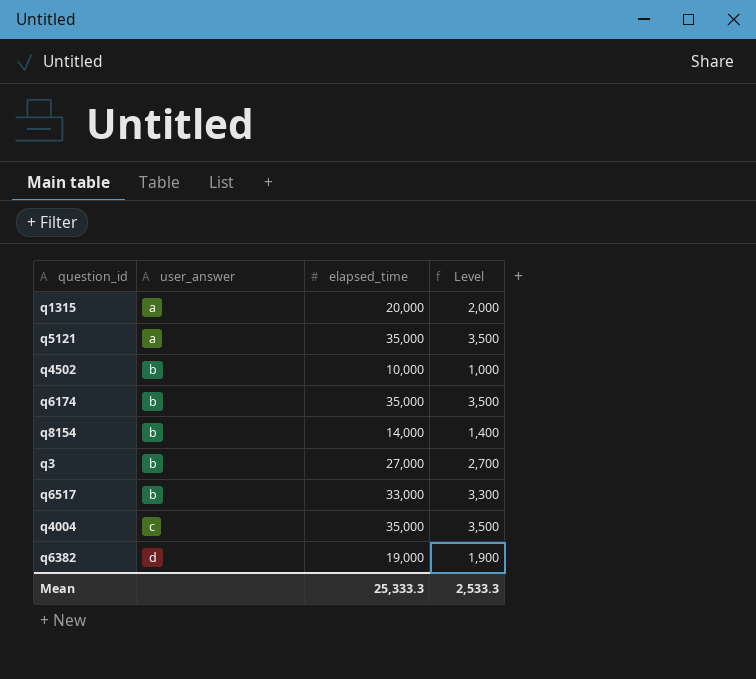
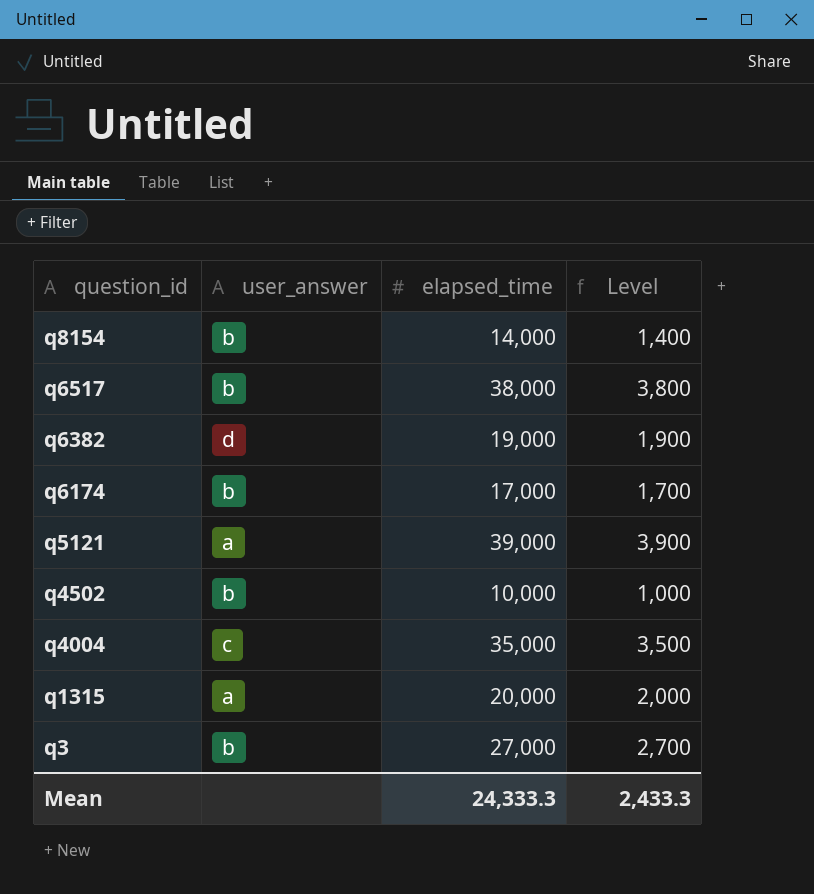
row order: user_answer ascending -> question_id descending
q6517 | elapsed_time: 33,000 -> 38,000
q6517 | Level: 3,300 -> 3,800
q6174 | elapsed_time: 35,000 -> 17,000
q6174 | Level: 3,500 -> 1,700
q5121 | elapsed_time: 35,000 -> 39,000
q5121 | Level: 3,500 -> 3,900
Mean | elapsed_time: 25,333.3 -> 24,333.3
Mean | Level: 2,533.3 -> 2,433.3

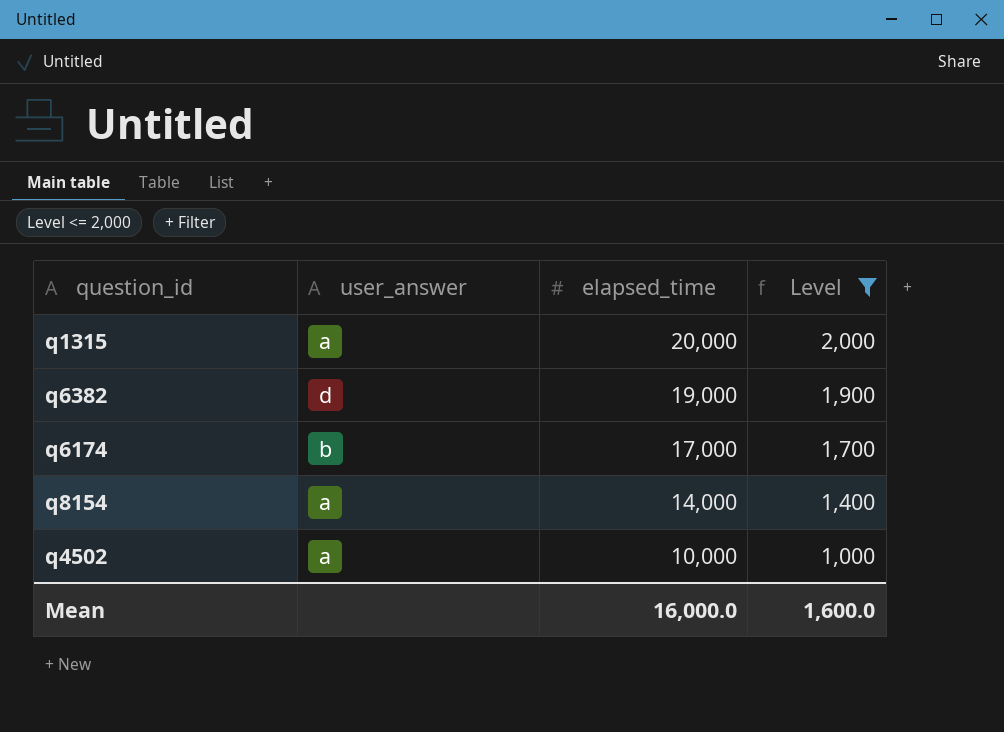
filter: none -> Level <= 2,000
row order: question_id descending -> elapsed_time descending
q8154 | user_answer: b -> a
q4502 | user_answer: b -> a
Mean | elapsed_time: 24,333.3 -> 16,000.0
Mean | Level: 2,433.3 -> 1,600.0

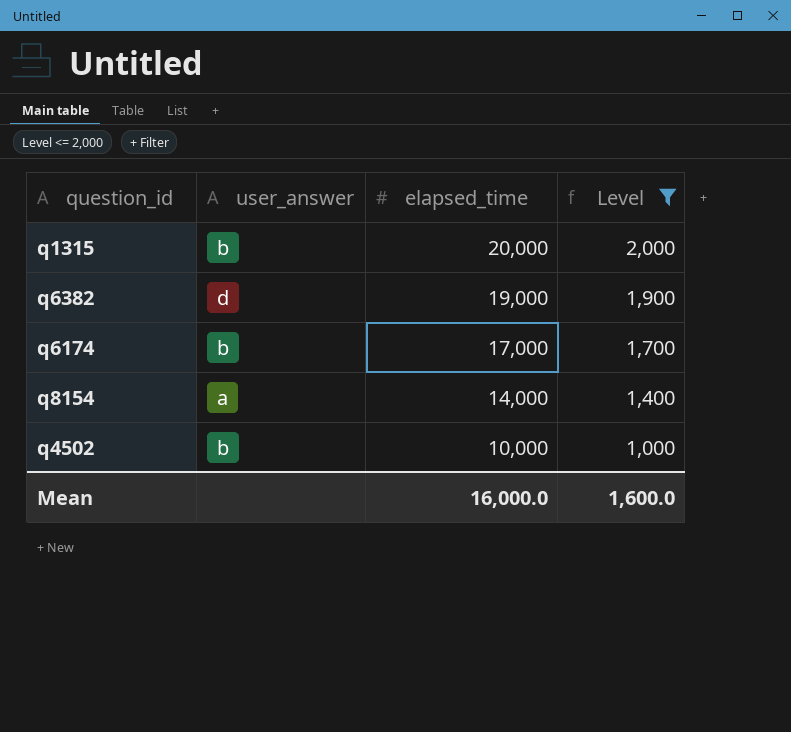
q1315 | user_answer: a -> b
q4502 | user_answer: a -> b

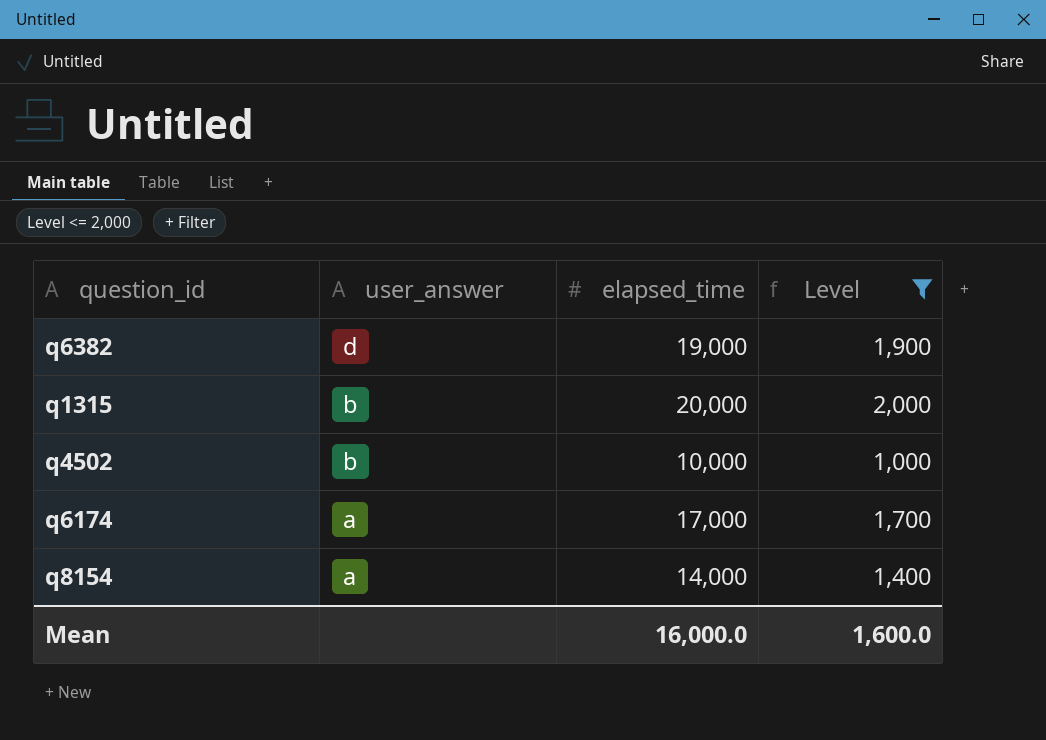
row order: elapsed_time descending -> user_answer descending
q6174 | user_answer: b -> a

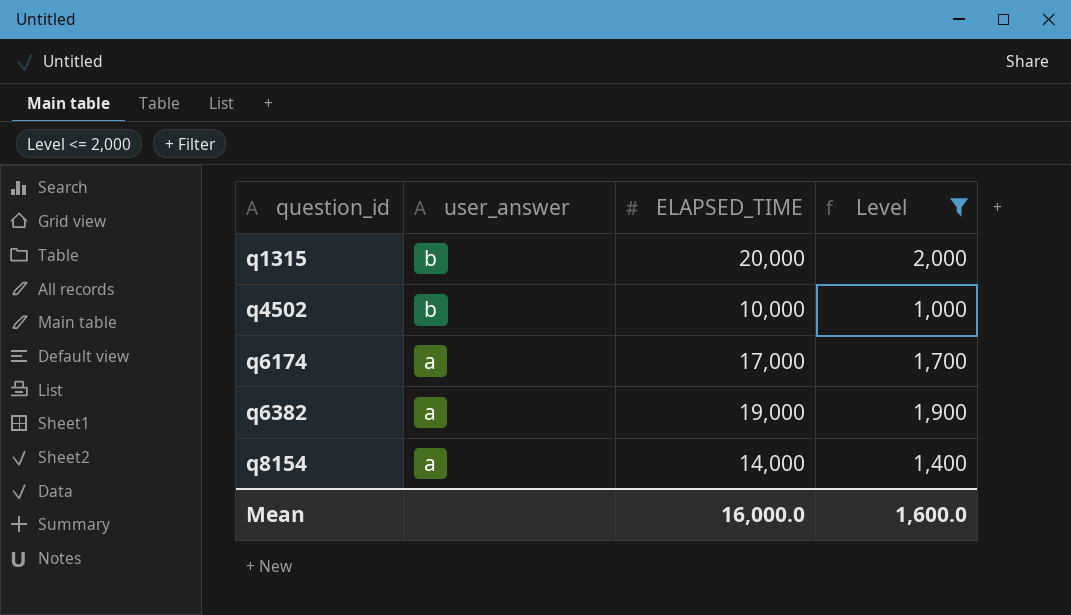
row order: user_answer descending -> question_id ascending
column name: elapsed_time -> ELAPSED_TIME
q6382 | user_answer: d -> a

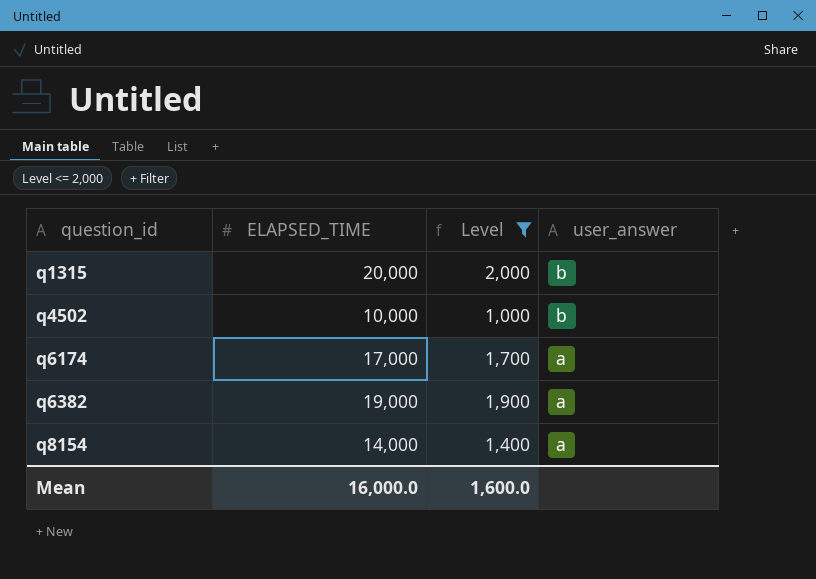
column user_answer | position: 2 -> 4

